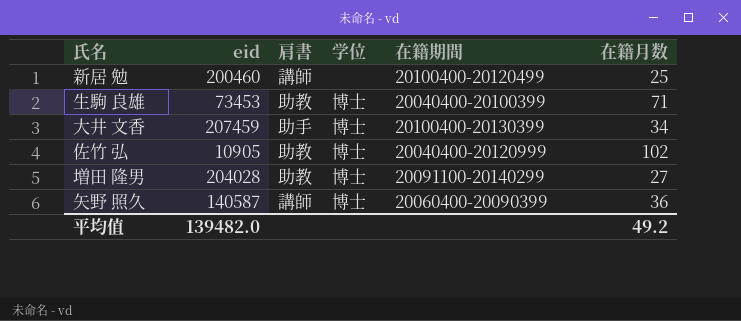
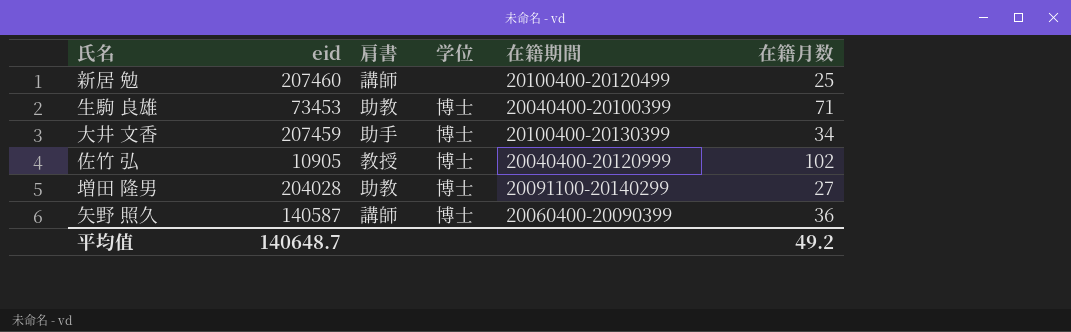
新居 勉 | eid: 200460 -> 207460
佐竹 弘 | 肩書: 助教 -> 教授
平均值 | eid: 139482.0 -> 140648.7

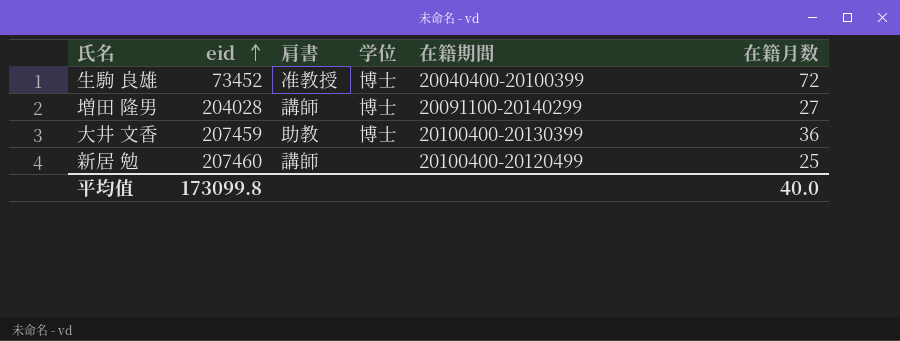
row order: none -> eid ascending
row 佐竹 弘: 10905 | 教授 | 博士 | 20040400-20120999 | 102 -> none
row 矢野 照久: 140587 | 講師 | 博士 | 20060400-20090399 | 36 -> none
生駒 良雄 | eid: 73453 -> 73452
生駒 良雄 | 肩書: 助教 -> 准教授
生駒 良雄 | 在籍月数: 71 -> 72
増田 隆男 | 肩書: 助教 -> 講師
大井 文香 | 肩書: 助手 -> 助教
大井 文香 | 在籍月数: 34 -> 36
平均值 | eid: 140648.7 -> 173099.8
平均值 | 在籍月数: 49.2 -> 40.0

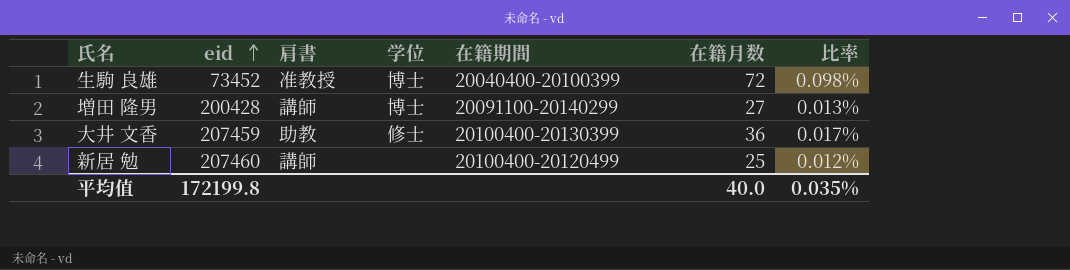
column 比率 | formula: none -> [在籍月数] / [eid]
増田 隆男 | eid: 204028 -> 200428
大井 文香 | 学位: 博士 -> 修士
平均值 | eid: 173099.8 -> 172199.8

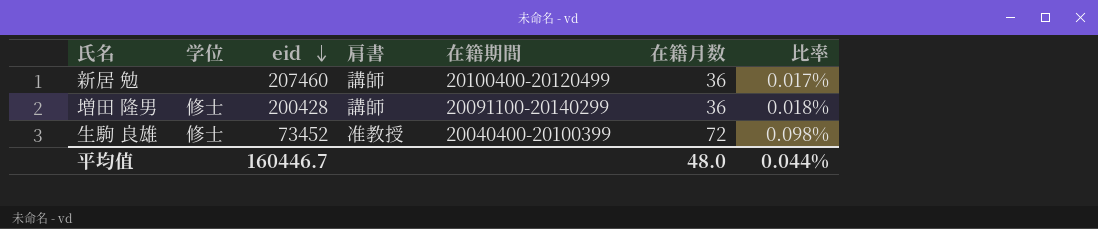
row order: eid ascending -> eid descending
column 学位 | position: 4 -> 2
row 大井 文香: 207459 | 助教 | 修士 | 20100400-20130399 | 36 | 0.017% -> none
新居 勉 | 在籍月数: 25 -> 36
新居 勉 | 比率: 0.012% -> 0.017%
増田 隆男 | 学位: 博士 -> 修士
増田 隆男 | 在籍月数: 27 -> 36
増田 隆男 | 比率: 0.013% -> 0.018%
生駒 良雄 | 学位: 博士 -> 修士
平均值 | eid: 172199.8 -> 160446.7
平均值 | 在籍月数: 40.0 -> 48.0
平均值 | 比率: 0.035% -> 0.044%

